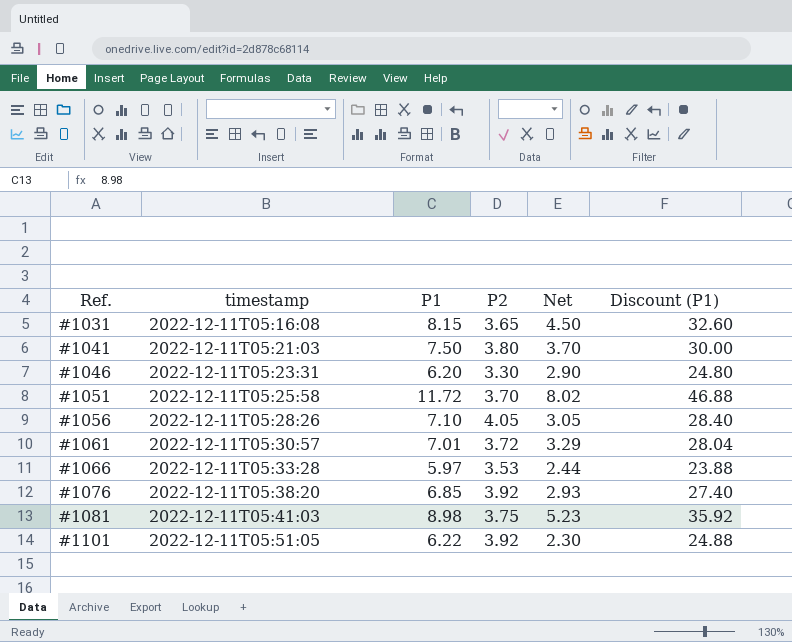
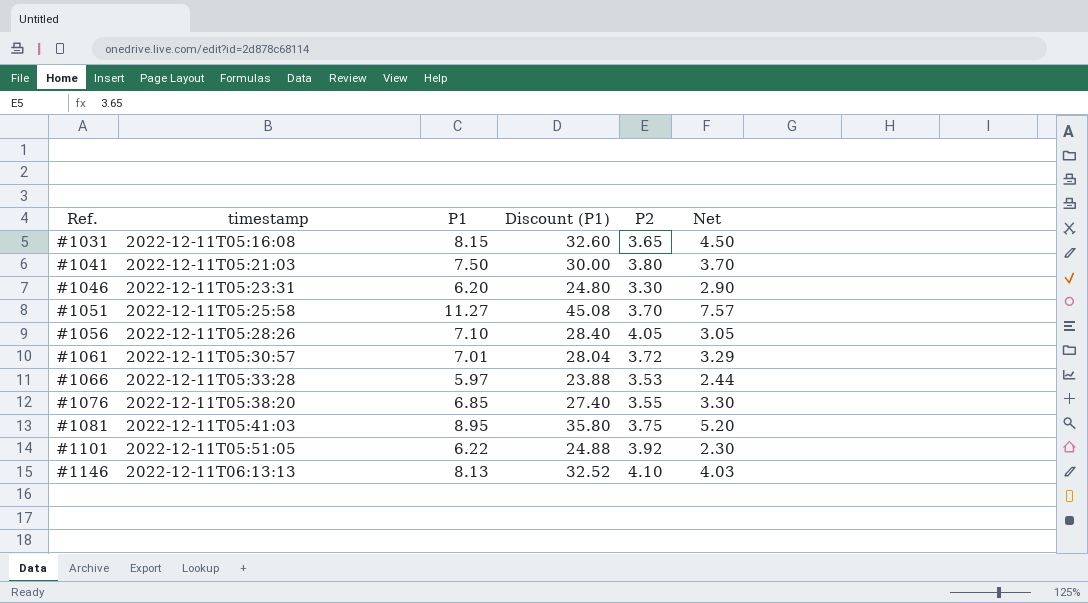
column Discount (P1) | position: 6 -> 4
#1051 | P1: 11.72 -> 11.27
#1051 | Discount (P1): 46.88 -> 45.08
#1051 | Net: 8.02 -> 7.57
#1076 | P2: 3.92 -> 3.55
#1076 | Net: 2.93 -> 3.30
#1081 | P1: 8.98 -> 8.95
#1081 | Discount (P1): 35.92 -> 35.80
#1081 | Net: 5.23 -> 5.20
row #1146: none -> 2022-12-11T06:13:13 | 8.13 | 32.52 | 4.10 | 4.03

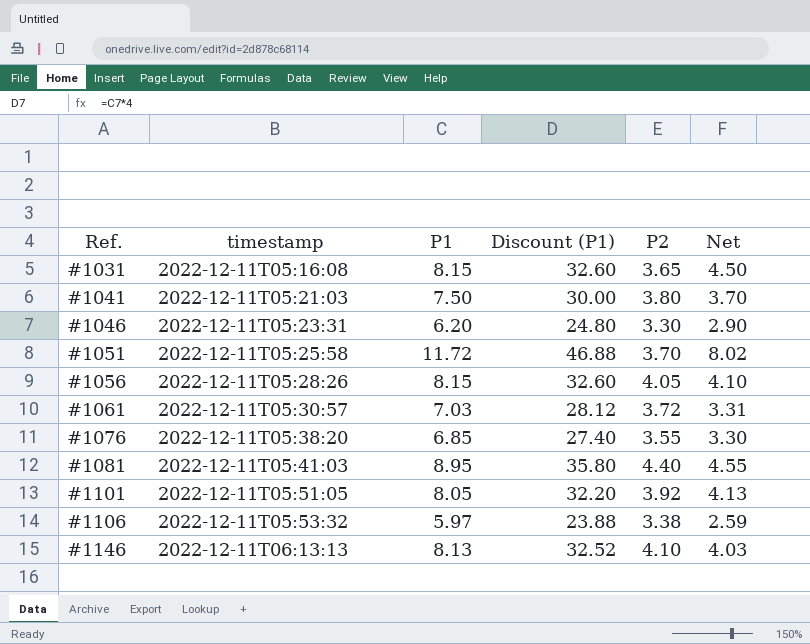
row #1066: 2022-12-11T05:33:28 | 5.97 | 23.88 | 3.53 | 2.44 -> none
#1051 | P1: 11.27 -> 11.72
#1051 | Discount (P1): 45.08 -> 46.88
#1051 | Net: 7.57 -> 8.02
#1056 | P1: 7.10 -> 8.15
#1056 | Discount (P1): 28.40 -> 32.60
#1056 | Net: 3.05 -> 4.10
#1061 | P1: 7.01 -> 7.03
#1061 | Discount (P1): 28.04 -> 28.12
#1061 | Net: 3.29 -> 3.31
#1081 | P2: 3.75 -> 4.40
#1081 | Net: 5.20 -> 4.55
#1101 | P1: 6.22 -> 8.05
#1101 | Discount (P1): 24.88 -> 32.20
#1101 | Net: 2.30 -> 4.13
row #1106: none -> 2022-12-11T05:53:32 | 5.97 | 23.88 | 3.38 | 2.59

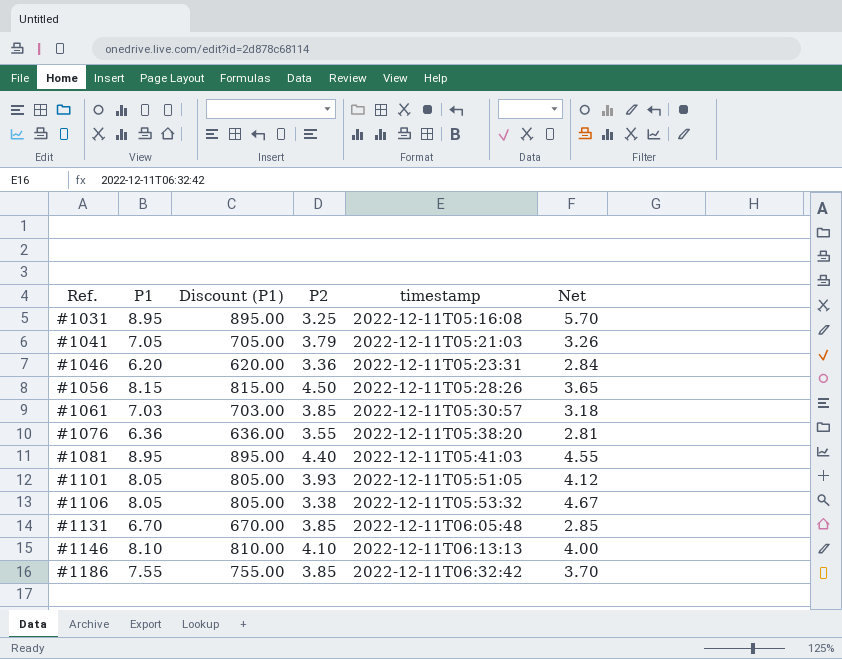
column Discount (P1) | formula: [P1] * 4 -> [P1] * 100
column timestamp | position: 2 -> 5
row #1051: 2022-12-11T05:25:58 | 11.72 | 46.88 | 3.70 | 8.02 -> none
#1031 | P1: 8.15 -> 8.95
#1031 | P2: 3.65 -> 3.25
#1031 | Net: 4.50 -> 5.70
#1041 | P1: 7.50 -> 7.05
#1041 | P2: 3.80 -> 3.79
#1041 | Net: 3.70 -> 3.26
#1046 | P2: 3.30 -> 3.36
#1046 | Net: 2.90 -> 2.84
#1056 | P2: 4.05 -> 4.50
#1056 | Net: 4.10 -> 3.65
#1061 | P2: 3.72 -> 3.85
#1061 | Net: 3.31 -> 3.18
#1076 | P1: 6.85 -> 6.36
#1076 | Net: 3.30 -> 2.81
#1101 | P2: 3.92 -> 3.93
#1101 | Net: 4.13 -> 4.12
#1106 | P1: 5.97 -> 8.05
#1106 | Net: 2.59 -> 4.67
row #1131: none -> 6.70 | 670.00 | 3.85 | 2022-12-11T06:05:48 | 2.85
#1146 | P1: 8.13 -> 8.10
#1146 | Net: 4.03 -> 4.00
row #1186: none -> 7.55 | 755.00 | 3.85 | 2022-12-11T06:32:42 | 3.70

